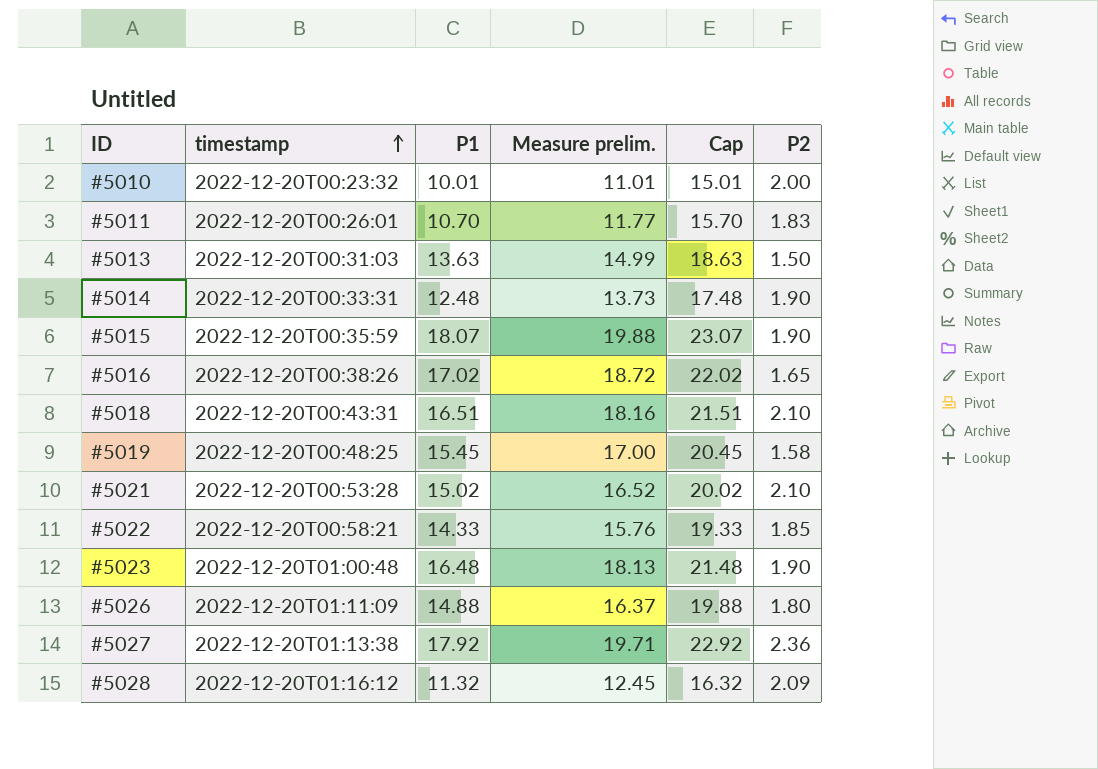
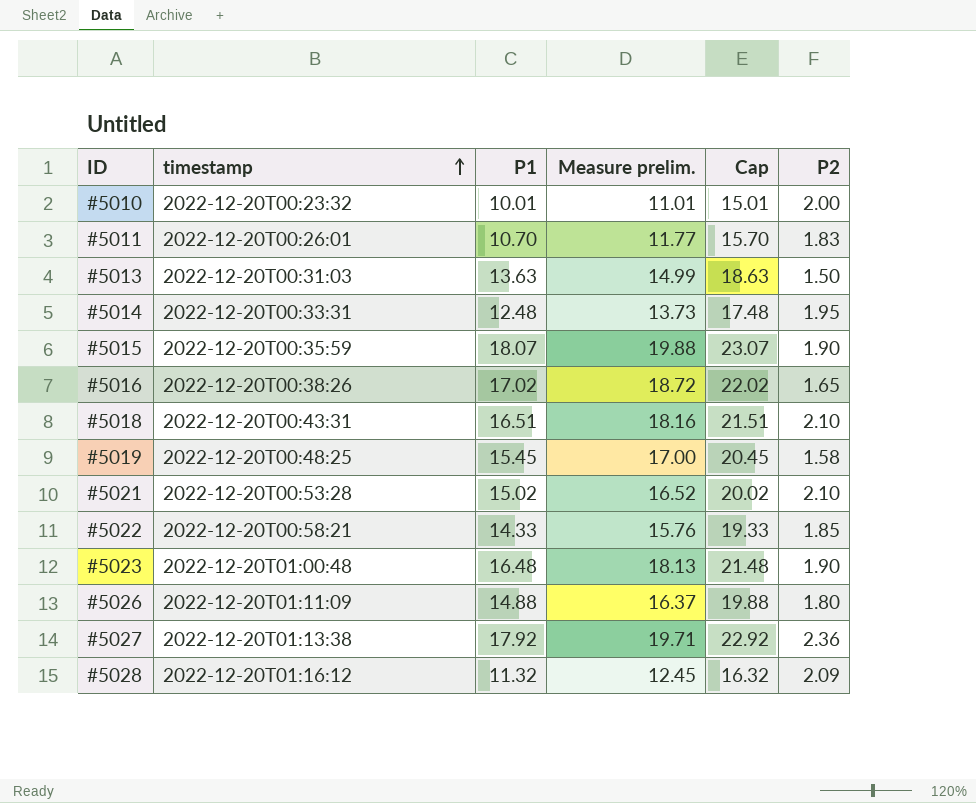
#5014 | P2: 1.90 -> 1.95

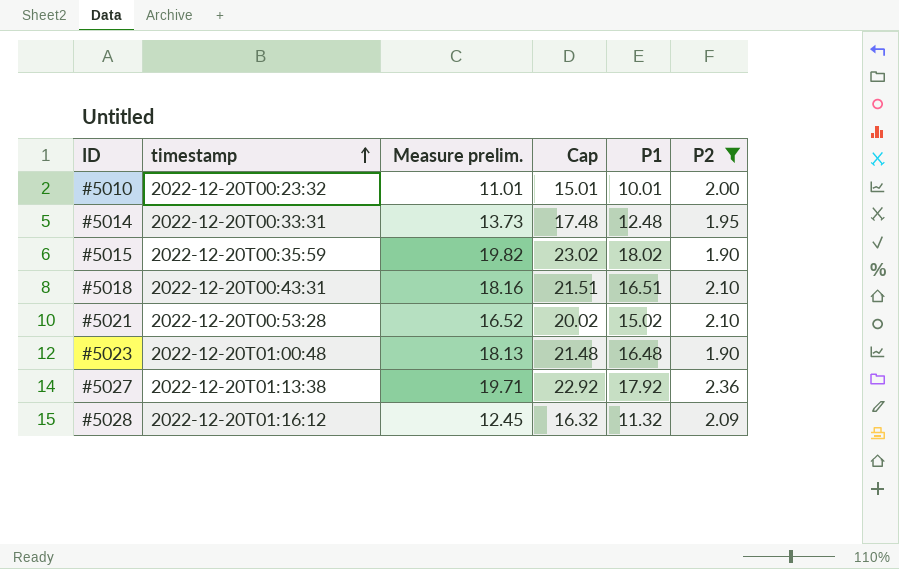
filter: none -> P2 >= 1.90
column P1 | position: 3 -> 5
#5015 | Measure prelim.: 19.88 -> 19.82
#5015 | Cap: 23.07 -> 23.02
#5015 | P1: 18.07 -> 18.02

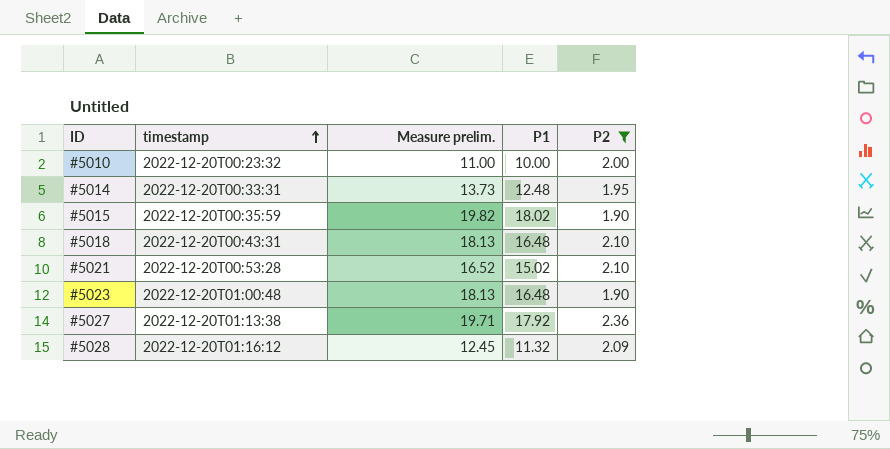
column Cap | formula: [P1] + 5 -> none
#5010 | Measure prelim.: 11.01 -> 11.00
#5010 | P1: 10.01 -> 10.00
#5018 | Measure prelim.: 18.16 -> 18.13
#5018 | P1: 16.51 -> 16.48

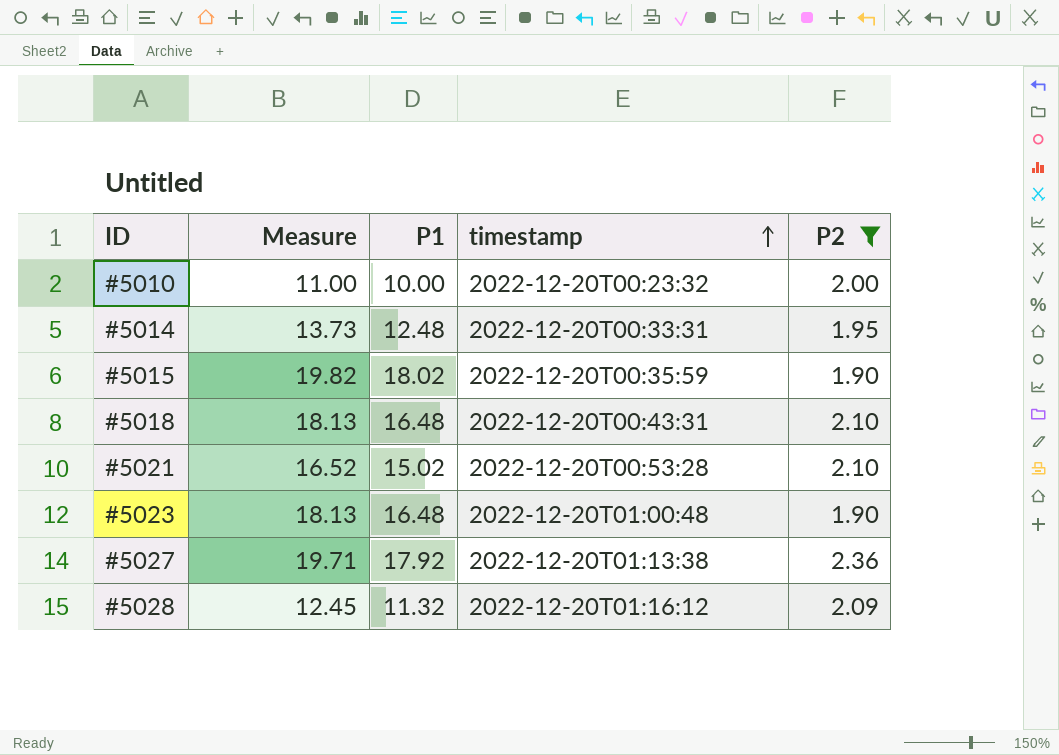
column name: Measure prelim. -> Measure
column timestamp | position: 2 -> 4

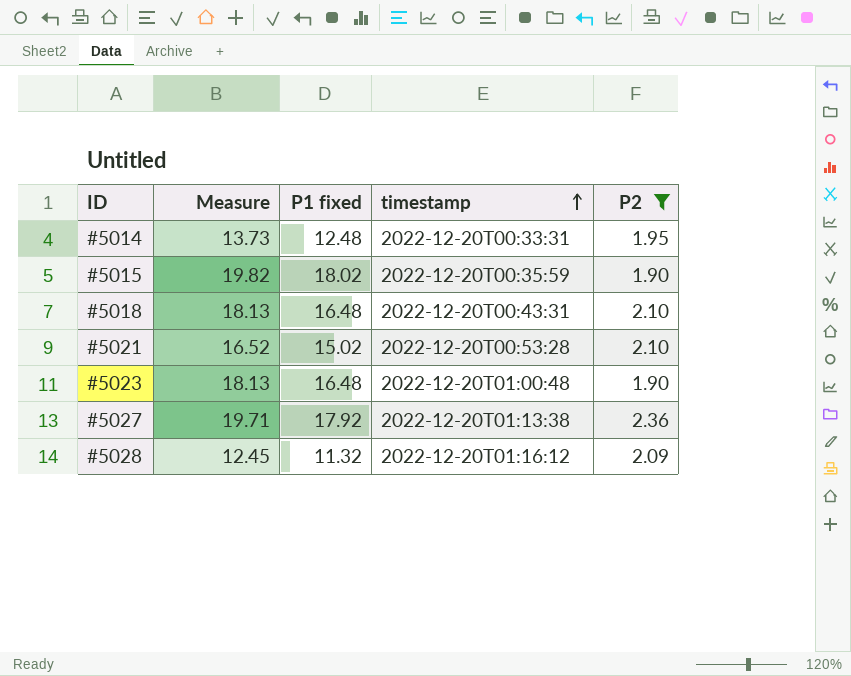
column name: P1 -> P1 fixed
row #5010: 11.00 | 10.00 | 2022-12-20T00:23:32 | 2.00 -> none

